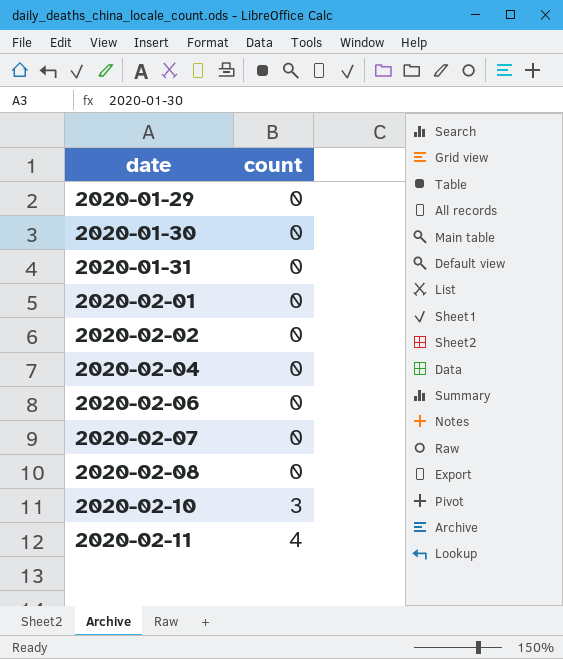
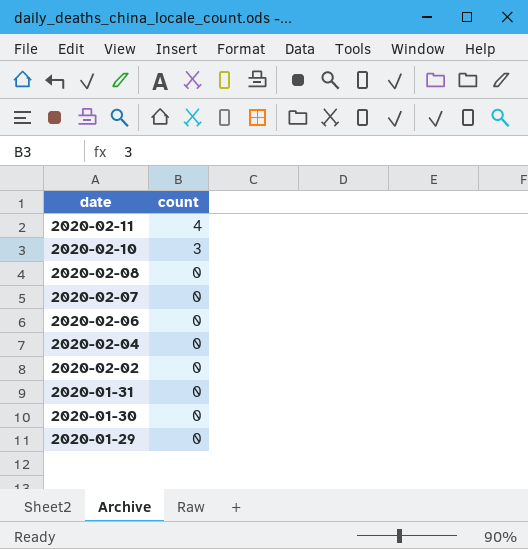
row order: date ascending -> date descending
row 2020-02-01: 0 -> none

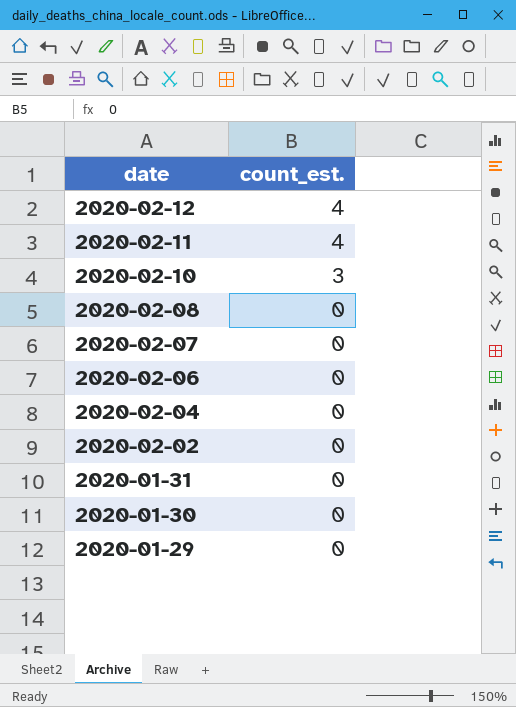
column name: count -> count_est.
row 2020-02-12: none -> 4

